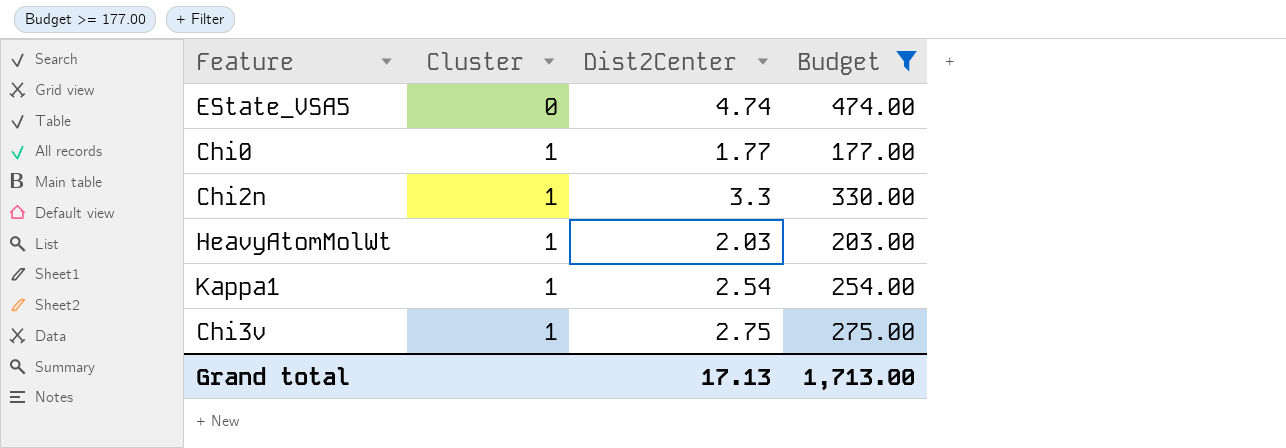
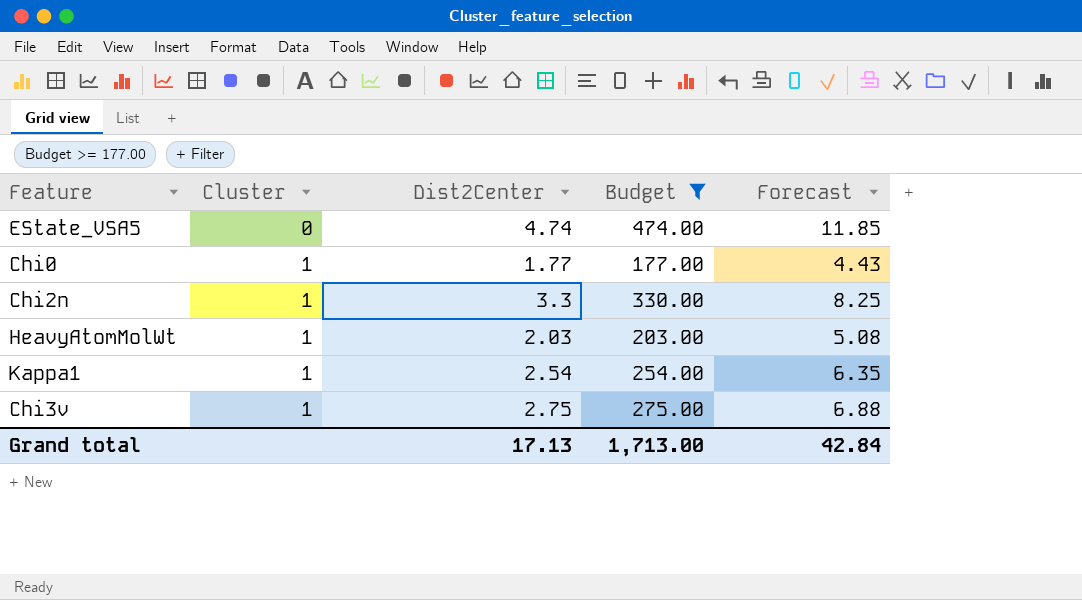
column Forecast | formula: none -> [Dist2Center] * 2.5

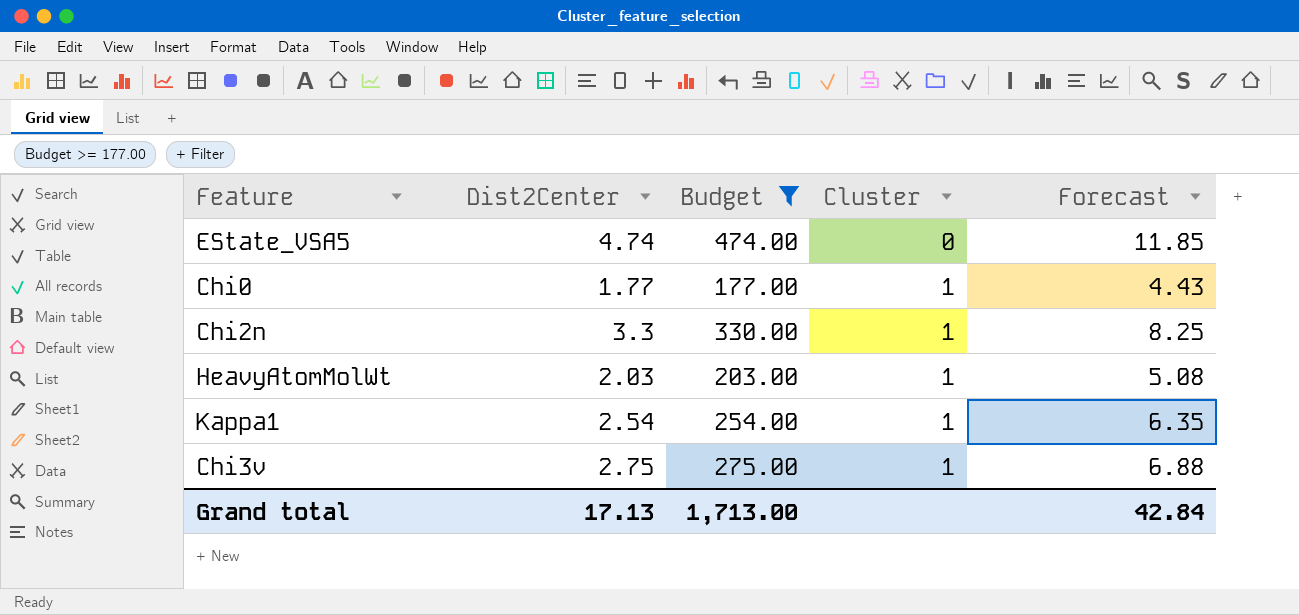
column Cluster | position: 2 -> 4

